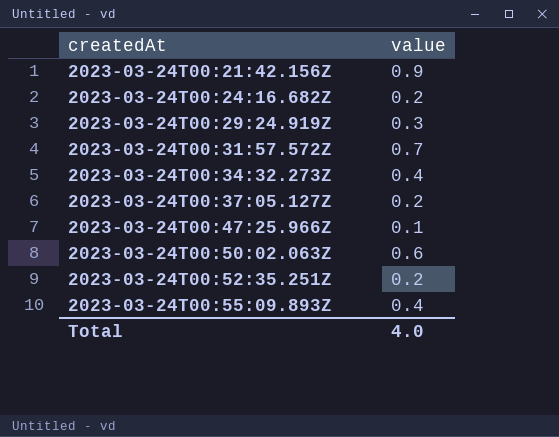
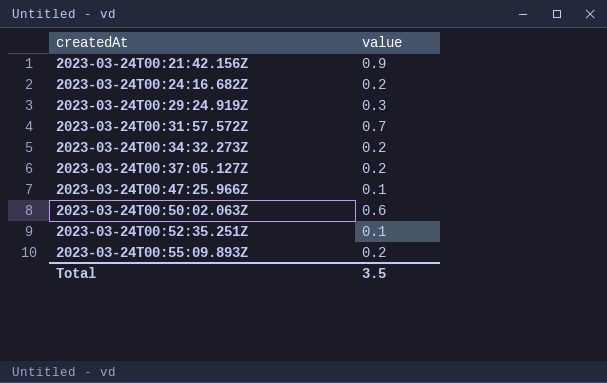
2023-03-24T00:34:32.273Z | value: 0.4 -> 0.2
2023-03-24T00:52:35.251Z | value: 0.2 -> 0.1
2023-03-24T00:55:09.893Z | value: 0.4 -> 0.2
Total | value: 4.0 -> 3.5

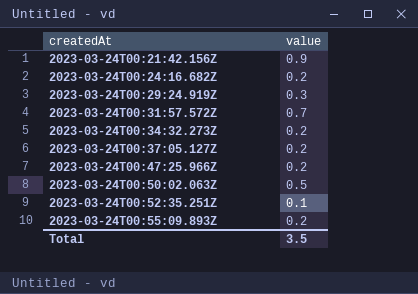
2023-03-24T00:47:25.966Z | value: 0.1 -> 0.2
2023-03-24T00:50:02.063Z | value: 0.6 -> 0.5

